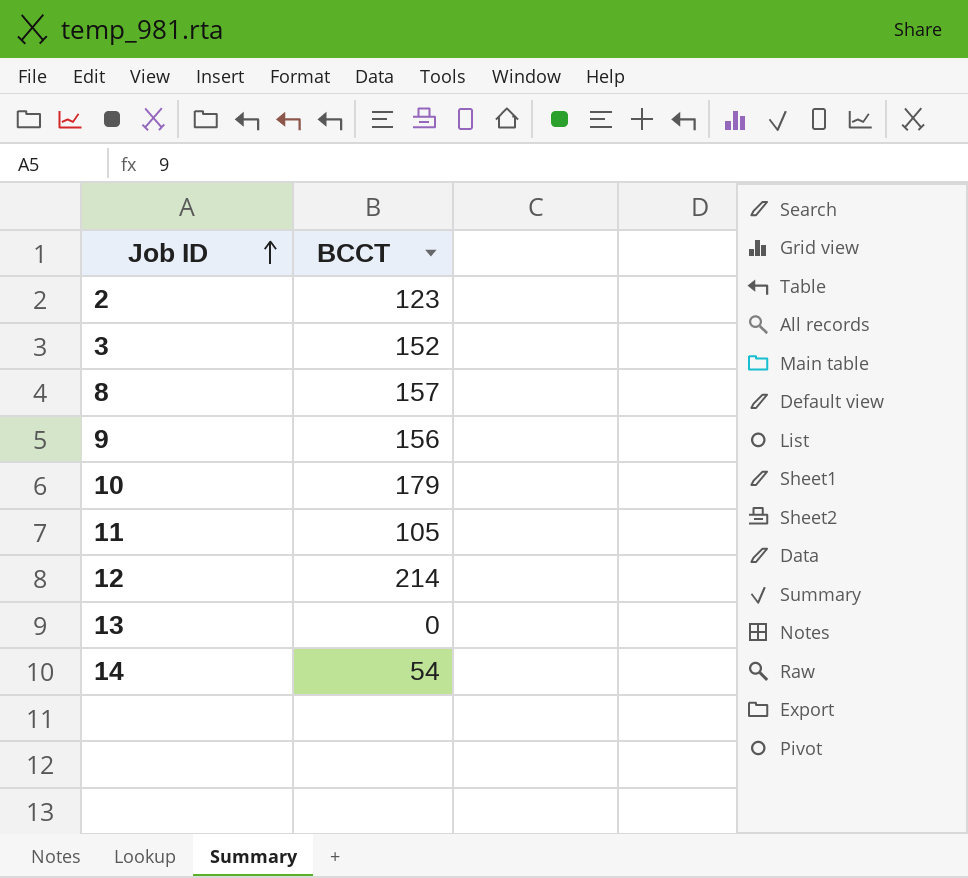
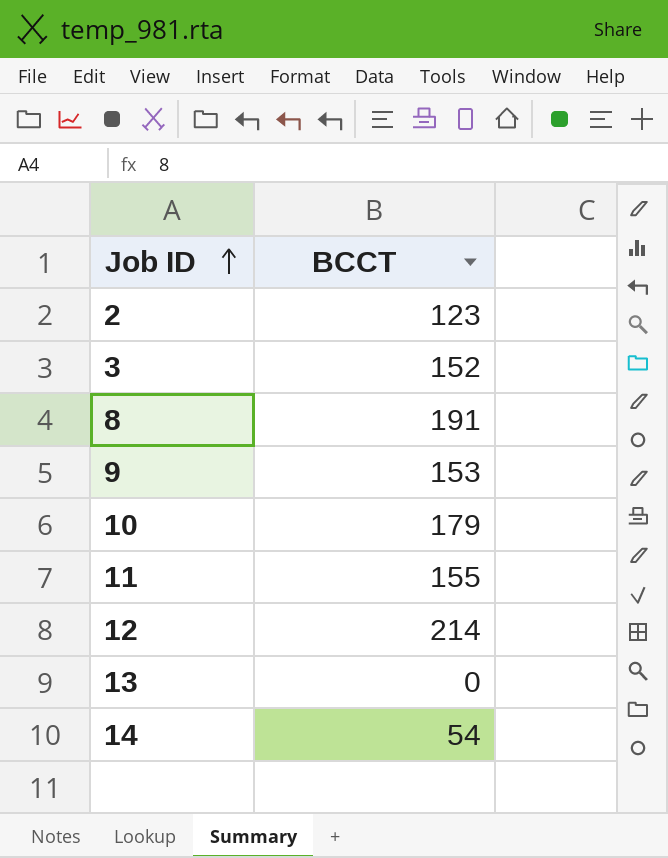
8 | BCCT: 157 -> 191
9 | BCCT: 156 -> 153
11 | BCCT: 105 -> 155

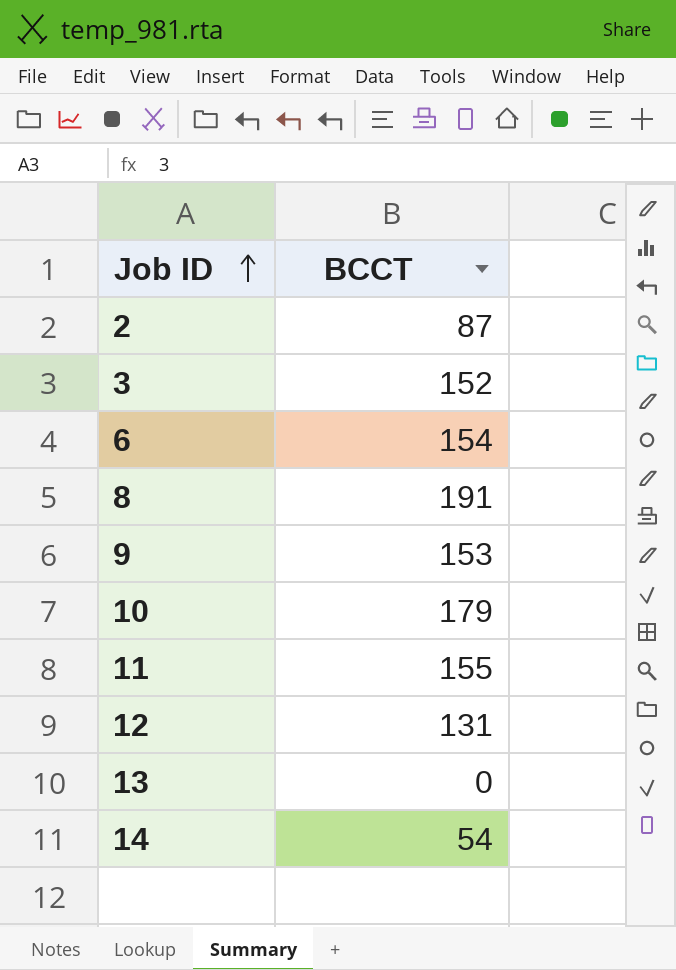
2 | BCCT: 123 -> 87
row 6: none -> 154
12 | BCCT: 214 -> 131

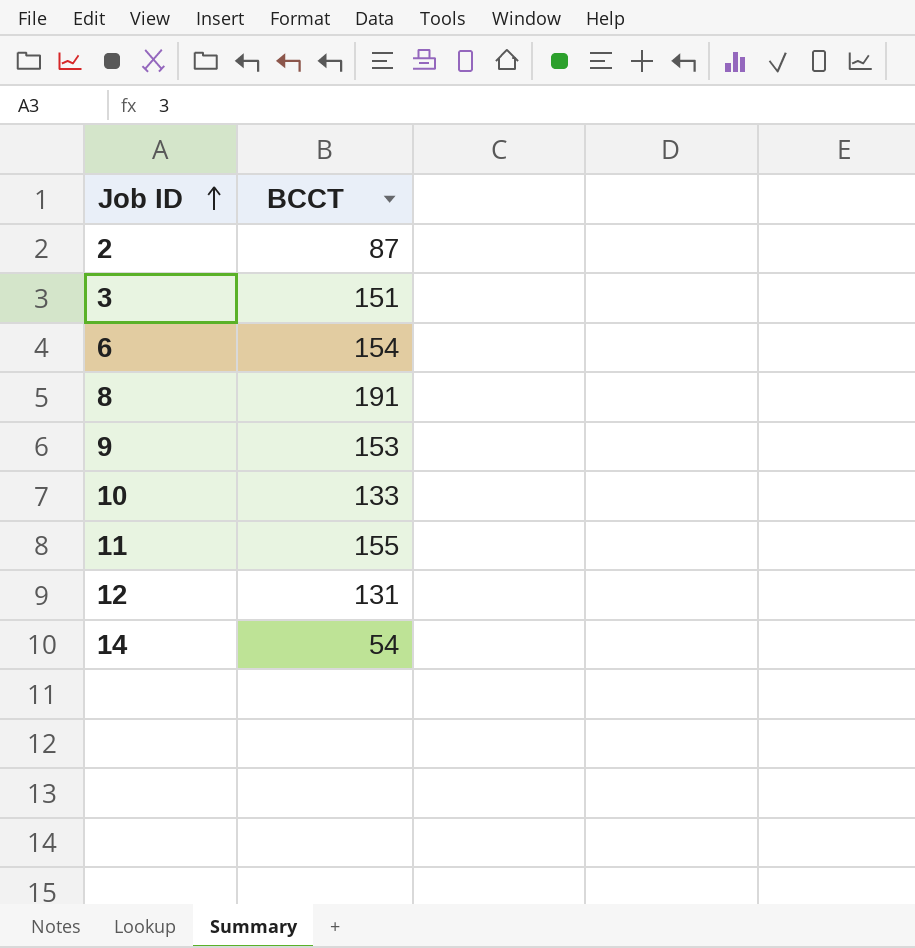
row 13: 0 -> none
3 | BCCT: 152 -> 151
10 | BCCT: 179 -> 133

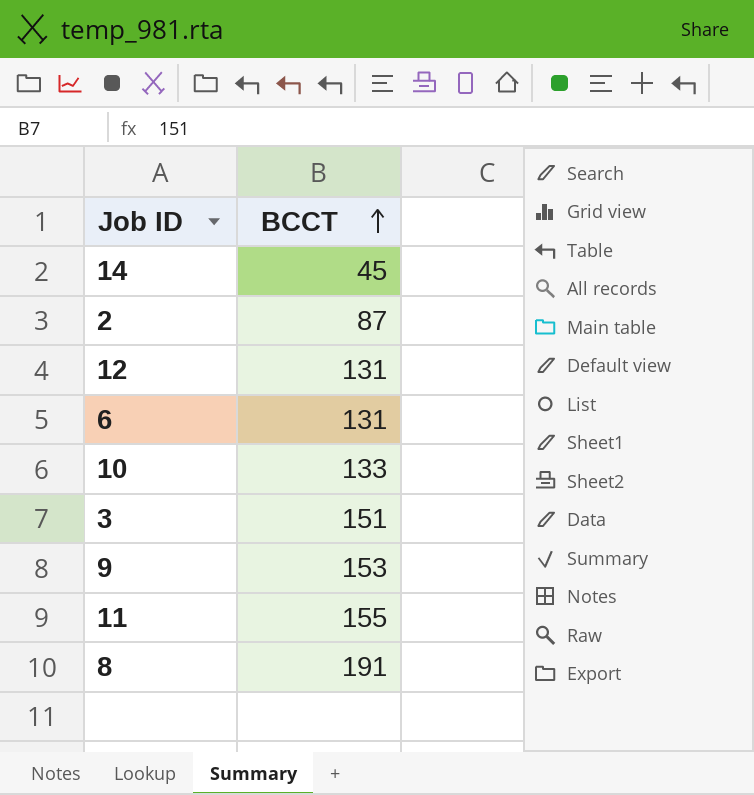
row order: Job ID ascending -> BCCT ascending
14 | BCCT: 54 -> 45
6 | BCCT: 154 -> 131

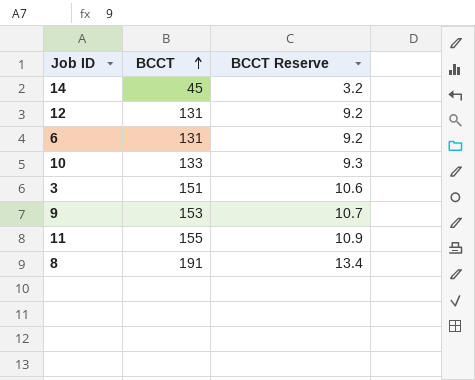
column BCCT Reserve | formula: none -> [BCCT] * 0.07
row 2: 87 -> none

